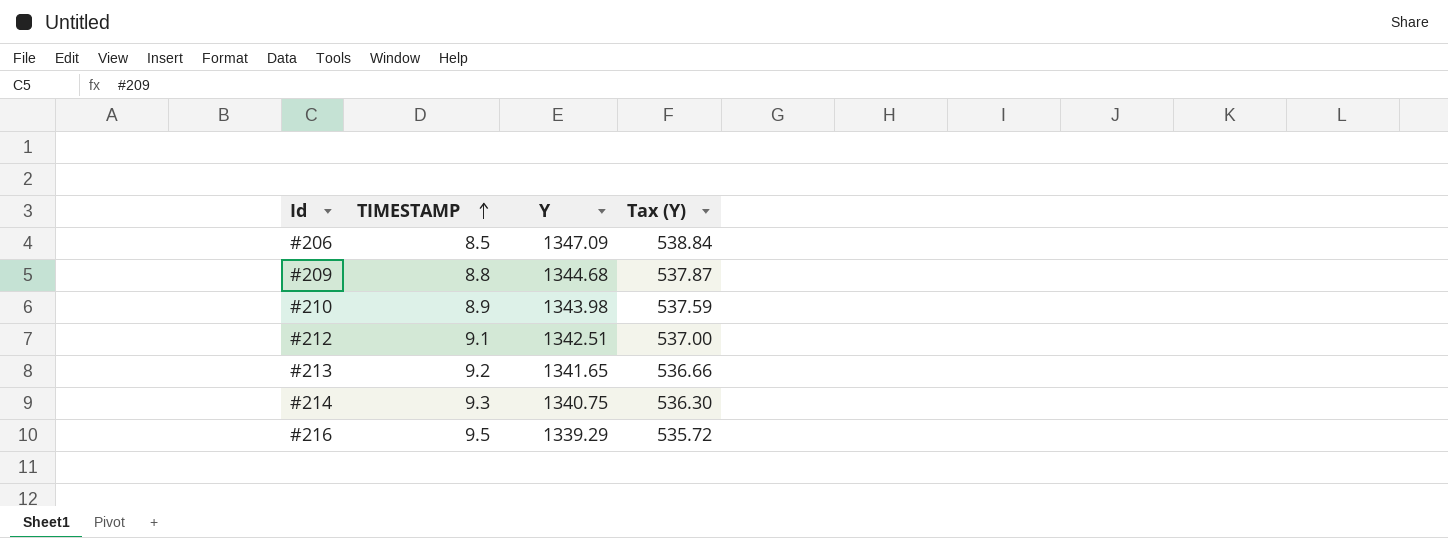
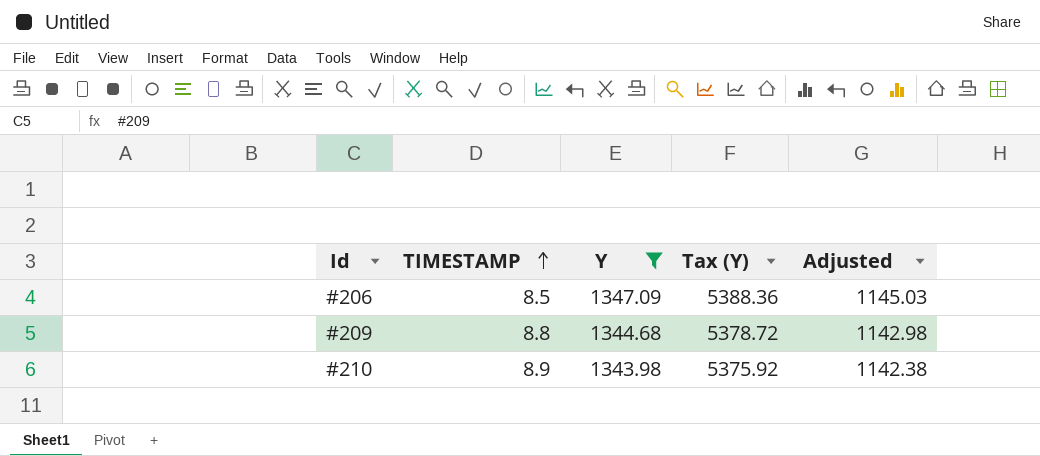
filter: none -> Y >= 1343.98
column Tax (Y) | formula: [Y] * 0.4 -> [Y] * 4
column Adjusted | formula: none -> [Y] * 0.85

